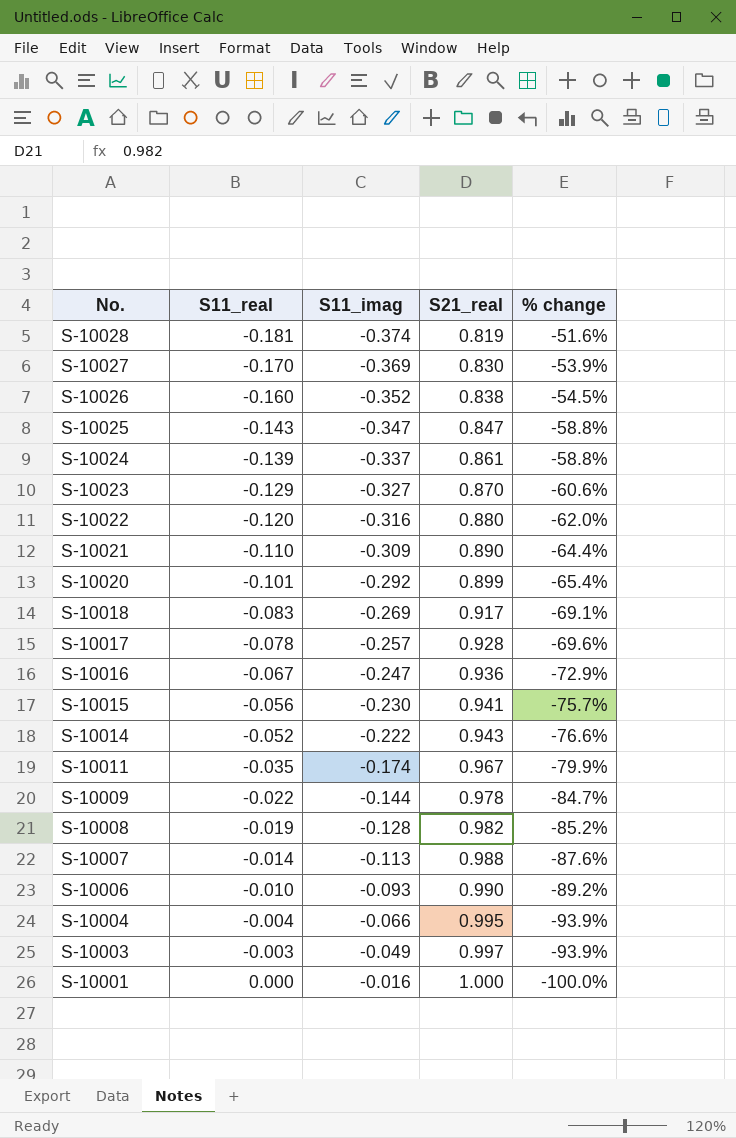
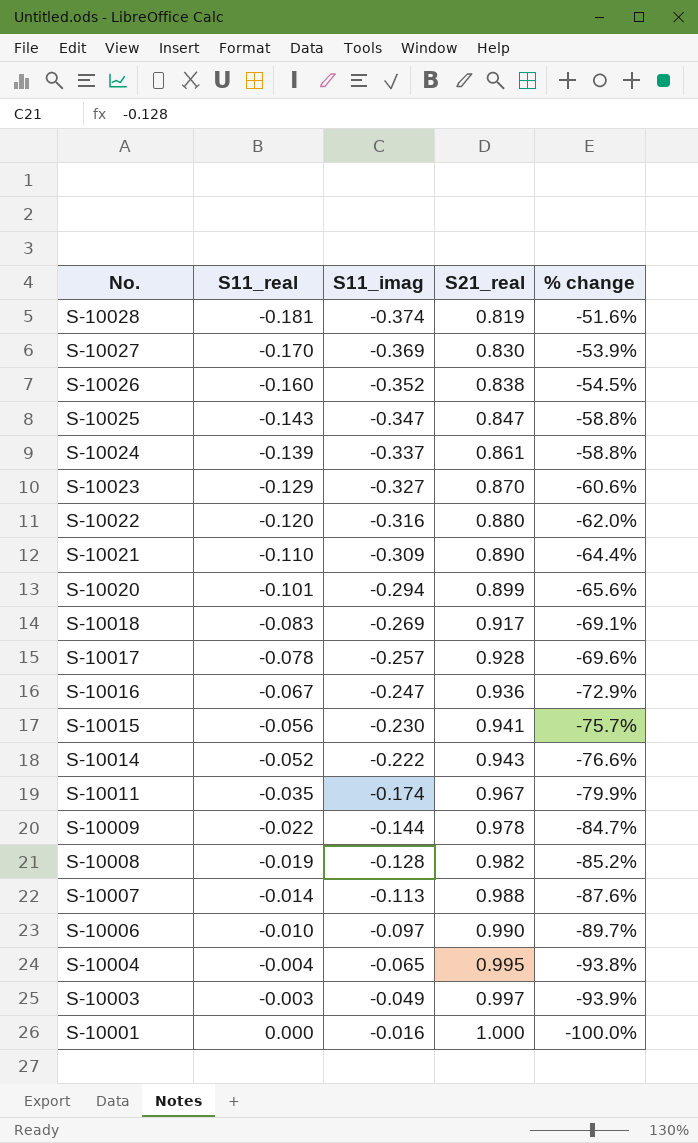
S-10020 | S11_imag: -0.292 -> -0.294
S-10020 | % change: -65.4% -> -65.6%
S-10006 | S11_imag: -0.093 -> -0.097
S-10006 | % change: -89.2% -> -89.7%
S-10004 | S11_imag: -0.066 -> -0.065
S-10004 | % change: -93.9% -> -93.8%

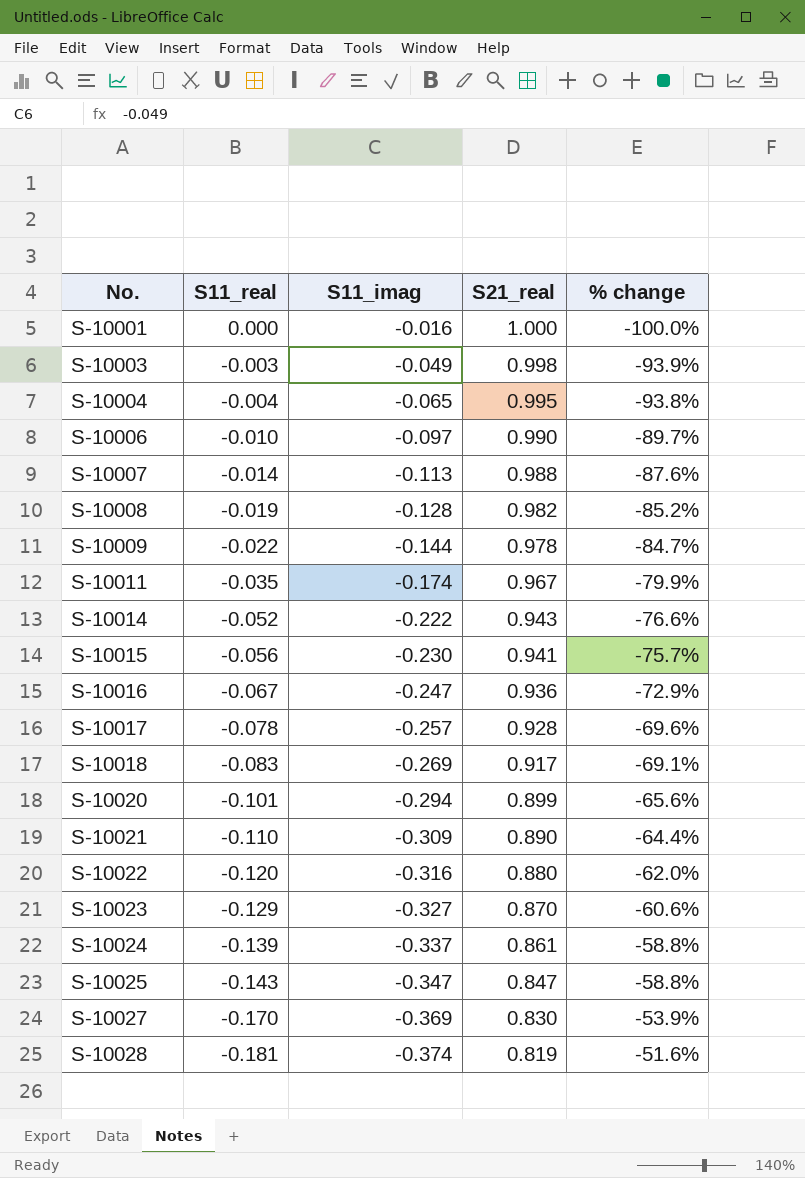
row order: No. descending -> No. ascending
row S-10026: -0.160 | -0.352 | 0.838 | -54.5% -> none
S-10003 | S21_real: 0.997 -> 0.998

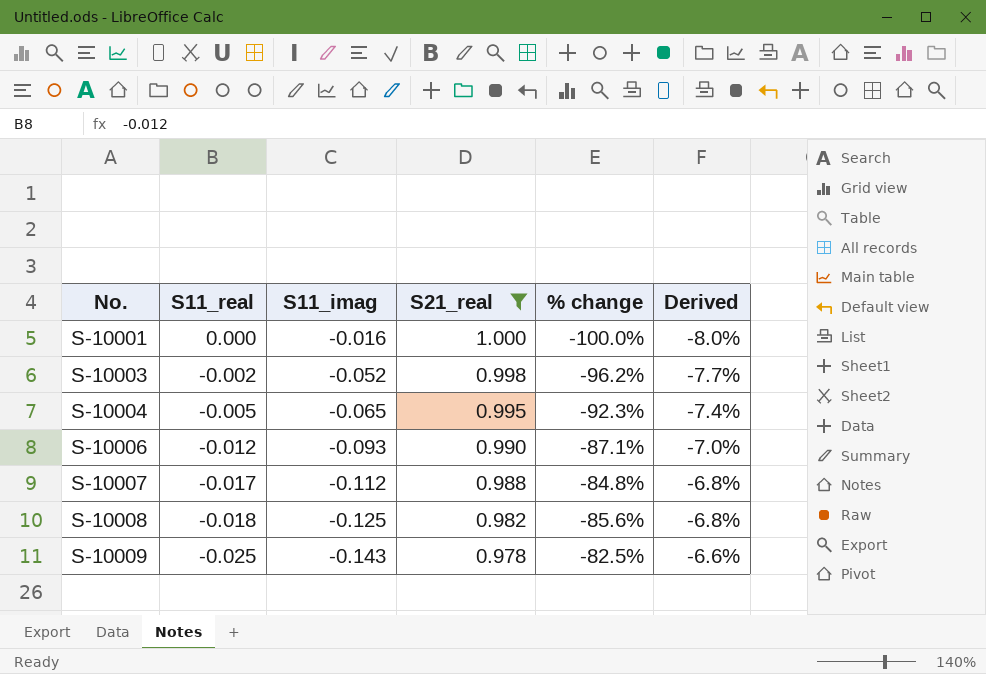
filter: none -> S21_real >= 0.978
column Derived | formula: none -> [% change] * 0.08
S-10003 | S11_real: -0.003 -> -0.002
S-10003 | S11_imag: -0.049 -> -0.052
S-10003 | % change: -93.9% -> -96.2%
S-10004 | S11_real: -0.004 -> -0.005
S-10004 | % change: -93.8% -> -92.3%
S-10006 | S11_real: -0.010 -> -0.012
S-10006 | S11_imag: -0.097 -> -0.093
S-10006 | % change: -89.7% -> -87.1%
S-10007 | S11_real: -0.014 -> -0.017
S-10007 | S11_imag: -0.113 -> -0.112
S-10007 | % change: -87.6% -> -84.8%
S-10008 | S11_real: -0.019 -> -0.018
S-10008 | S11_imag: -0.128 -> -0.125
S-10008 | % change: -85.2% -> -85.6%
S-10009 | S11_real: -0.022 -> -0.025
S-10009 | S11_imag: -0.144 -> -0.143
S-10009 | % change: -84.7% -> -82.5%

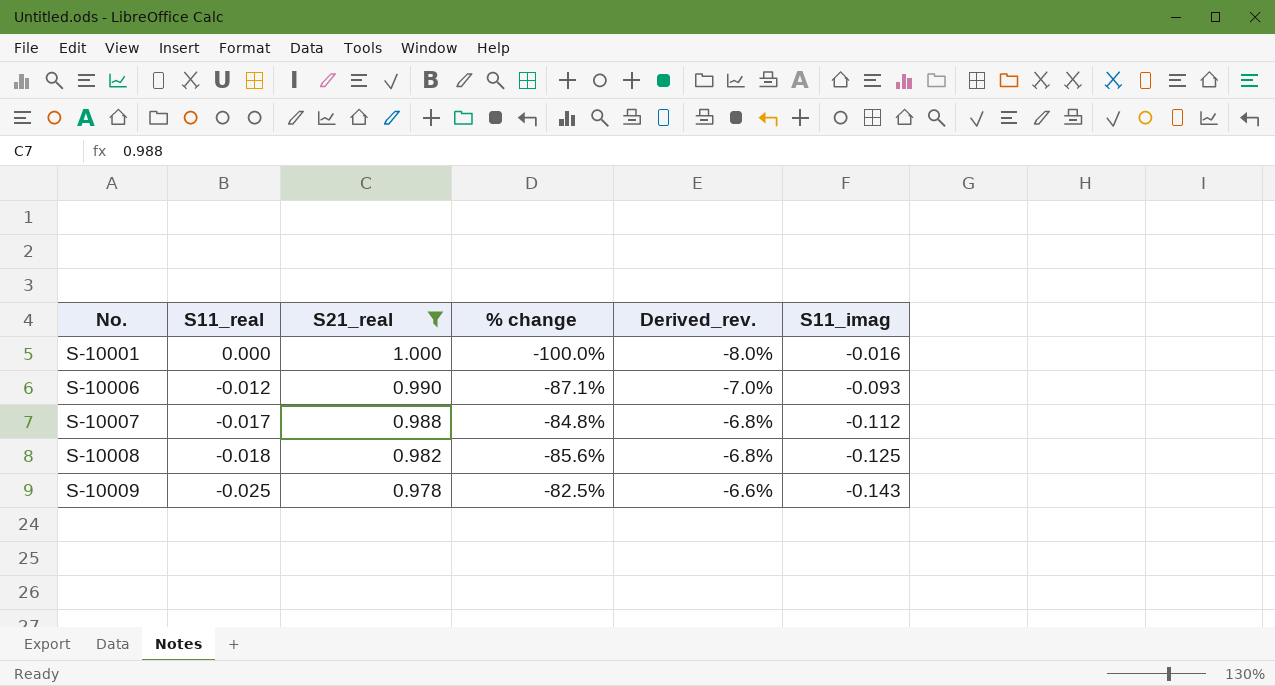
column name: Derived -> Derived_rev.
column S11_imag | position: 3 -> 6
row S-10003: -0.002 | -0.052 | 0.998 | -96.2% | -7.7% -> none
row S-10004: -0.005 | -0.065 | 0.995 | -92.3% | -7.4% -> none

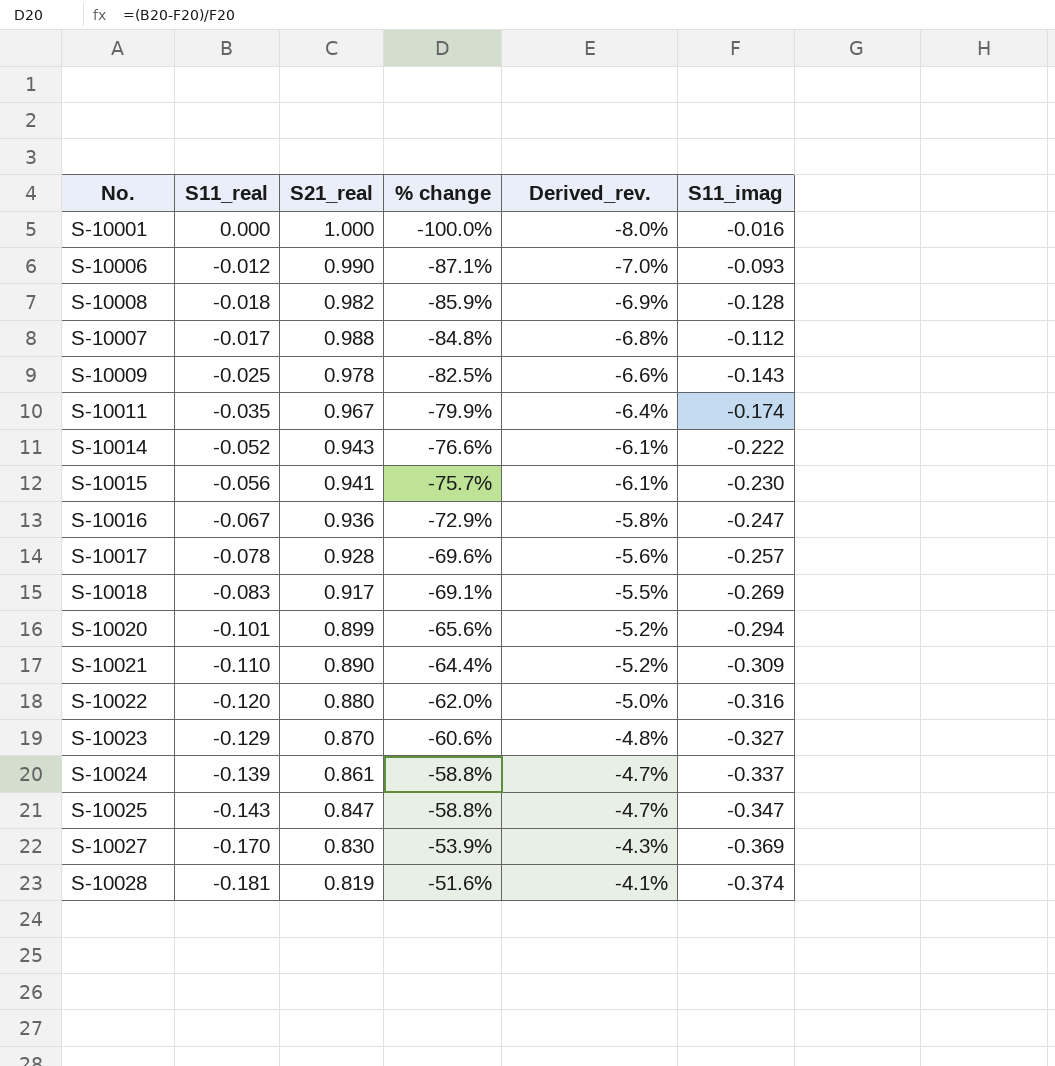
filter: S21_real >= 0.978 -> none
row order: No. ascending -> % change ascending
S-10008 | % change: -85.6% -> -85.9%
S-10008 | Derived_rev.: -6.8% -> -6.9%
S-10008 | S11_imag: -0.125 -> -0.128

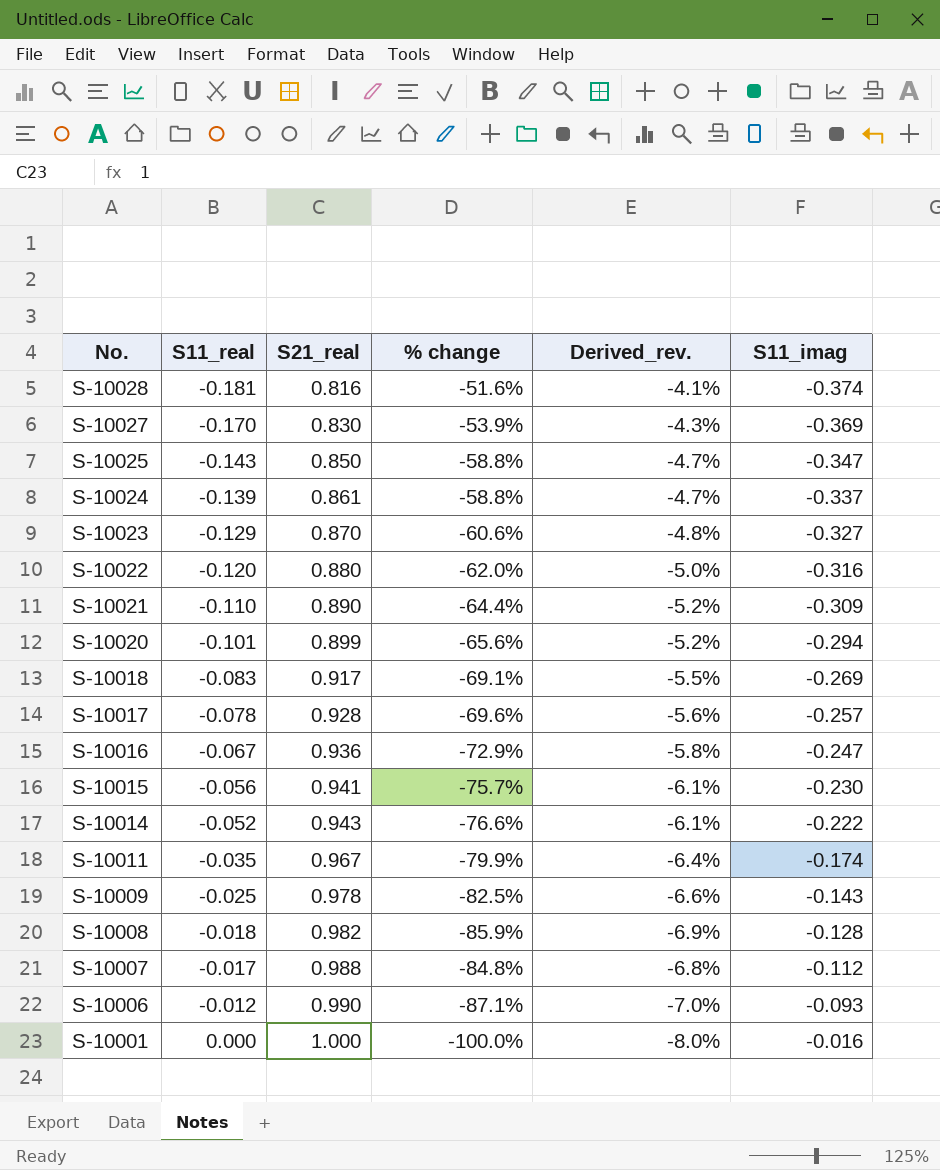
row order: % change ascending -> No. descending
S-10028 | S21_real: 0.819 -> 0.816
S-10025 | S21_real: 0.847 -> 0.850

